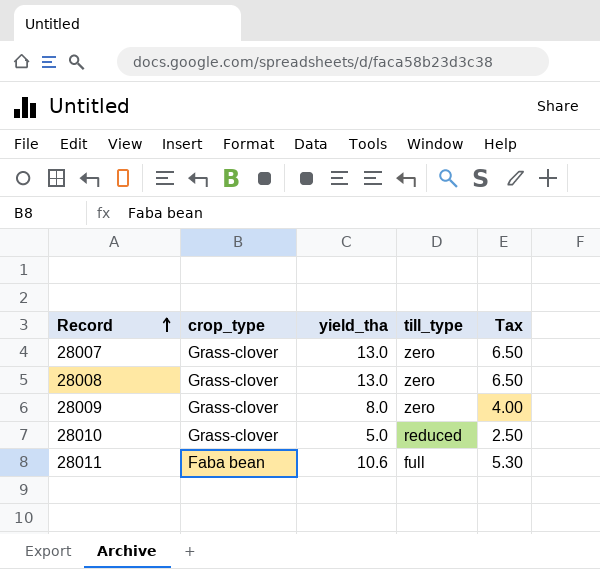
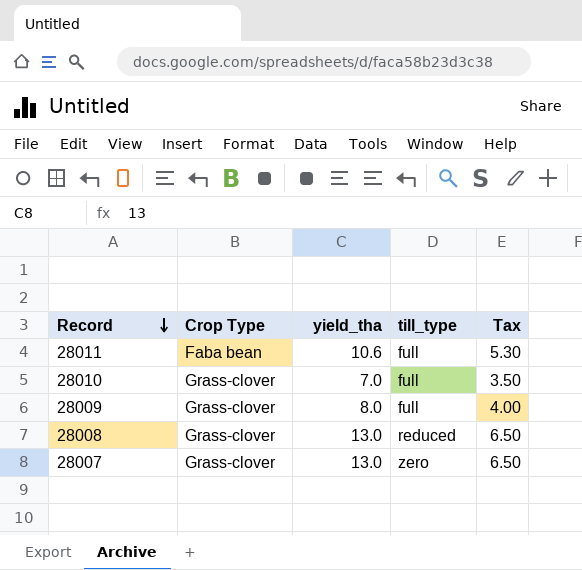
row order: Record ascending -> Record descending
column name: crop_type -> Crop Type
28010 | yield_tha: 5.0 -> 7.0
28010 | till_type: reduced -> full
28010 | Tax: 2.50 -> 3.50
28009 | till_type: zero -> full
28008 | till_type: zero -> reduced

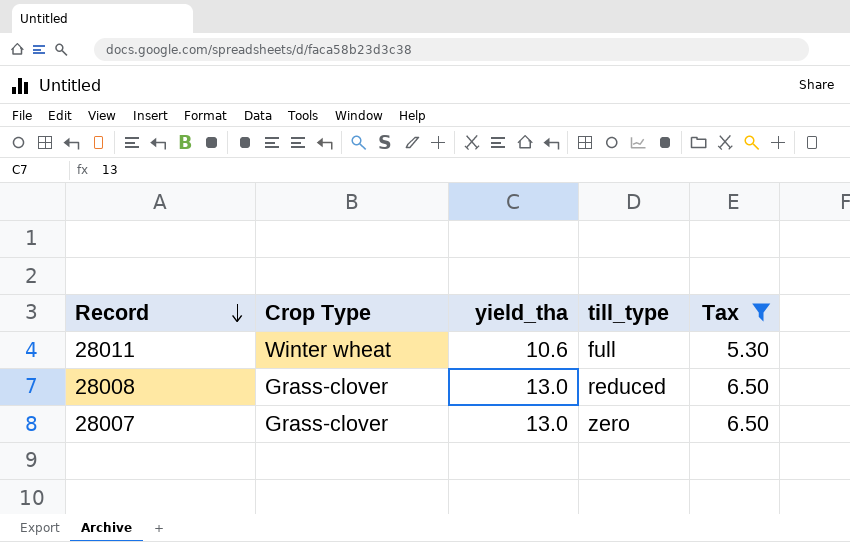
filter: none -> Tax >= 5.30
28011 | Crop Type: Faba bean -> Winter wheat

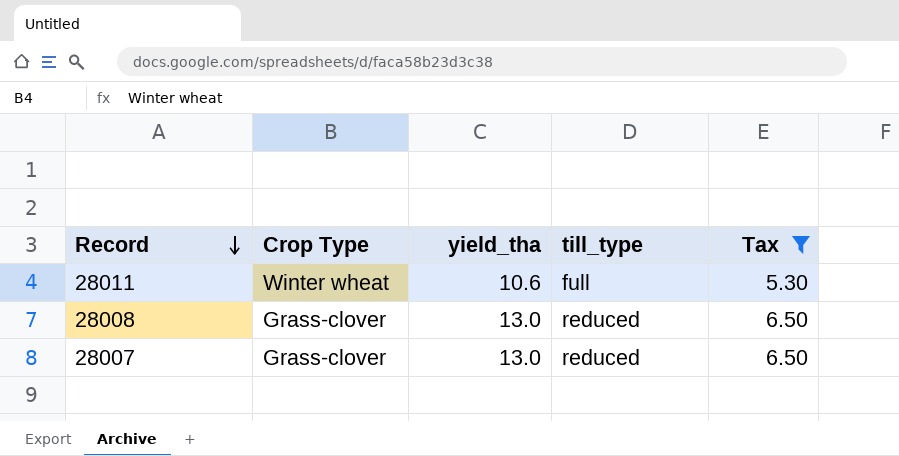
28007 | till_type: zero -> reduced

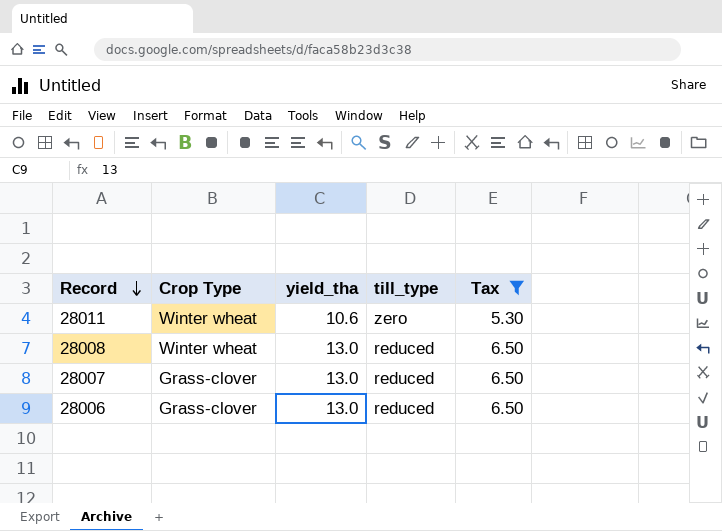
28011 | till_type: full -> zero
28008 | Crop Type: Grass-clover -> Winter wheat
row 28006: none -> Grass-clover | 13.0 | reduced | 6.50

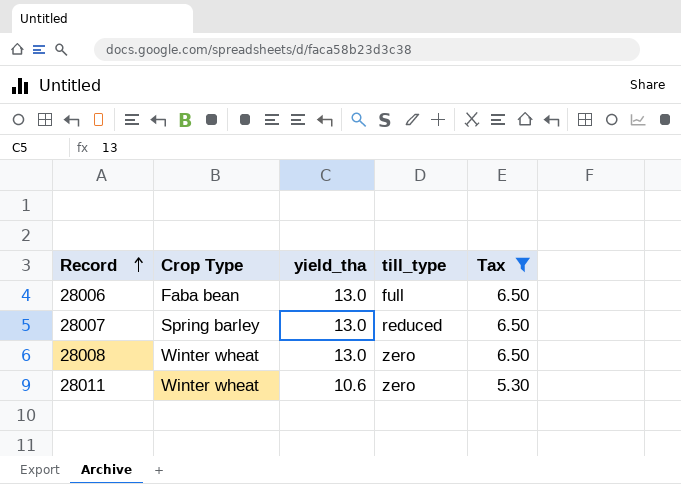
row order: Record descending -> Record ascending
28006 | Crop Type: Grass-clover -> Faba bean
28006 | till_type: reduced -> full
28007 | Crop Type: Grass-clover -> Spring barley
28008 | till_type: reduced -> zero

